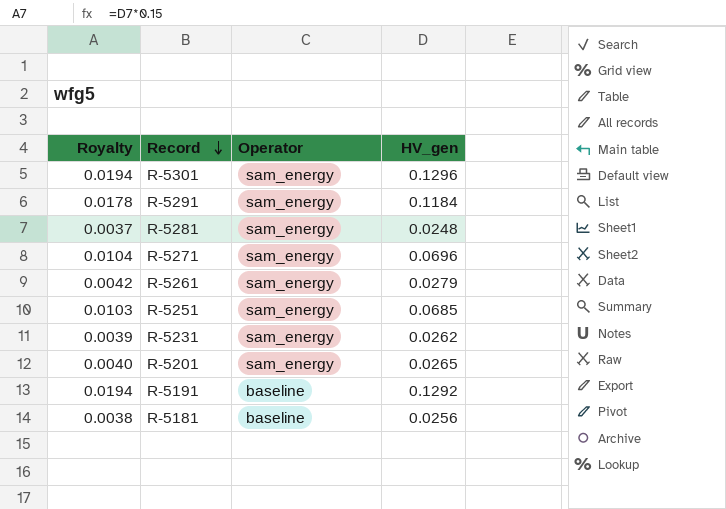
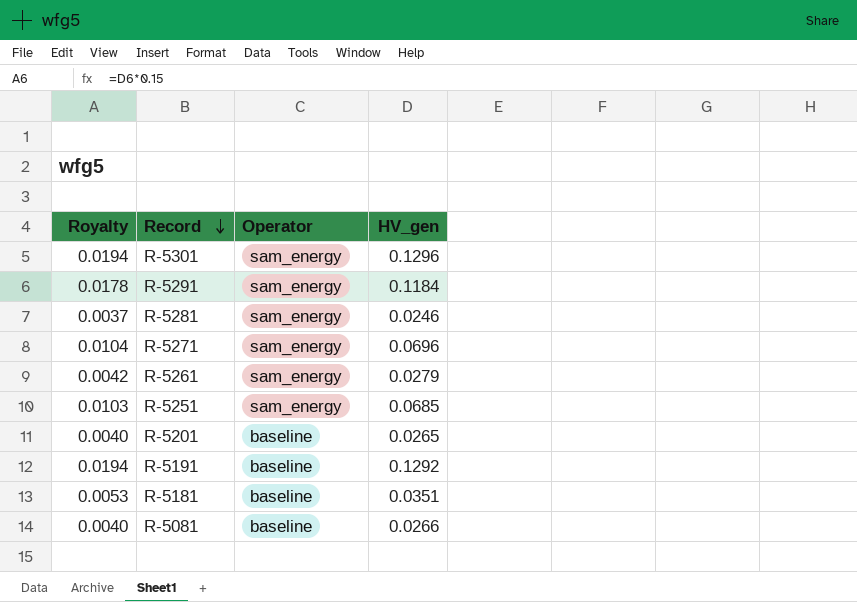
row R-5231: 0.0039 | sam_energy | 0.0262 -> none
R-5281 | HV_gen: 0.0248 -> 0.0246
R-5201 | Operator: sam_energy -> baseline
R-5181 | Royalty: 0.0038 -> 0.0053
R-5181 | HV_gen: 0.0256 -> 0.0351
row R-5081: none -> 0.0040 | baseline | 0.0266

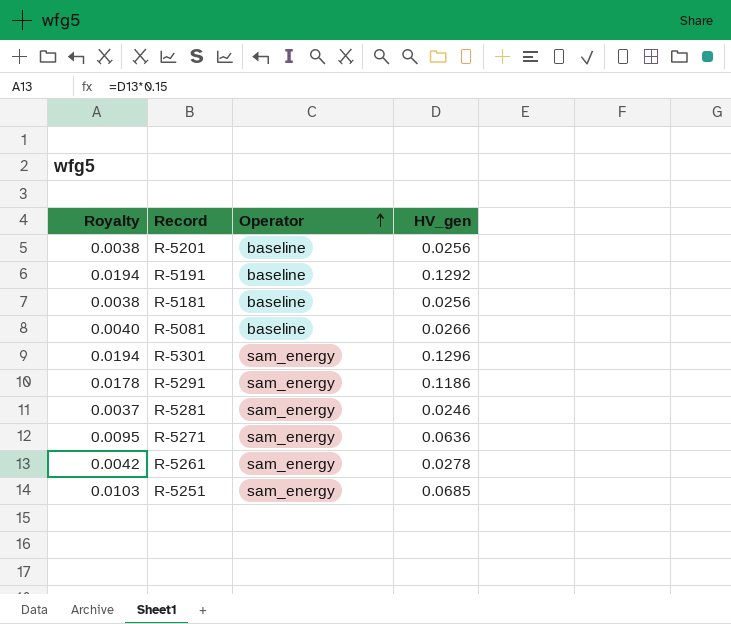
row order: Record descending -> Operator ascending
R-5201 | Royalty: 0.0040 -> 0.0038
R-5201 | HV_gen: 0.0265 -> 0.0256
R-5181 | Royalty: 0.0053 -> 0.0038
R-5181 | HV_gen: 0.0351 -> 0.0256
R-5291 | HV_gen: 0.1184 -> 0.1186
R-5271 | Royalty: 0.0104 -> 0.0095
R-5271 | HV_gen: 0.0696 -> 0.0636
R-5261 | HV_gen: 0.0279 -> 0.0278

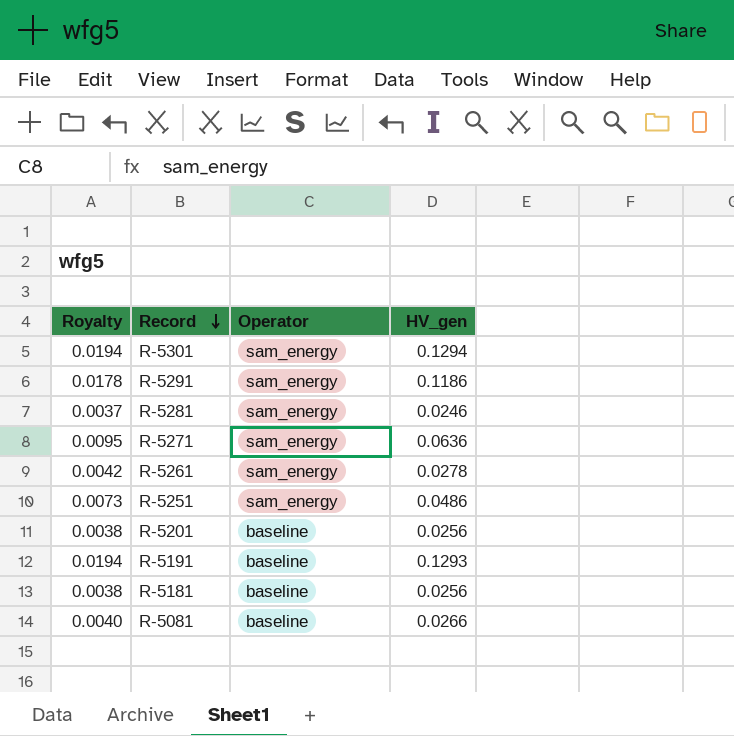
row order: Operator ascending -> Record descending
R-5301 | HV_gen: 0.1296 -> 0.1294
R-5251 | Royalty: 0.0103 -> 0.0073
R-5251 | HV_gen: 0.0685 -> 0.0486
R-5191 | HV_gen: 0.1292 -> 0.1293

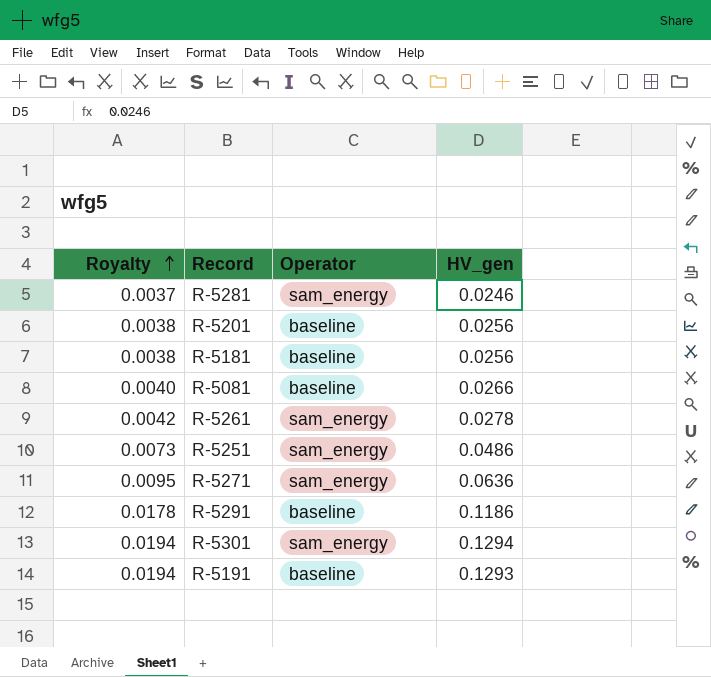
row order: Record descending -> Royalty ascending
R-5291 | Operator: sam_energy -> baseline

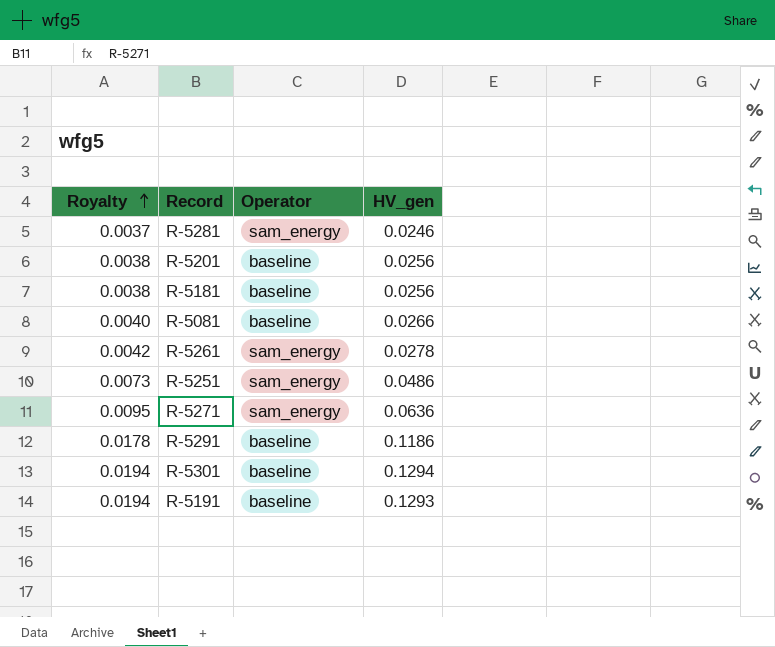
R-5301 | Operator: sam_energy -> baseline

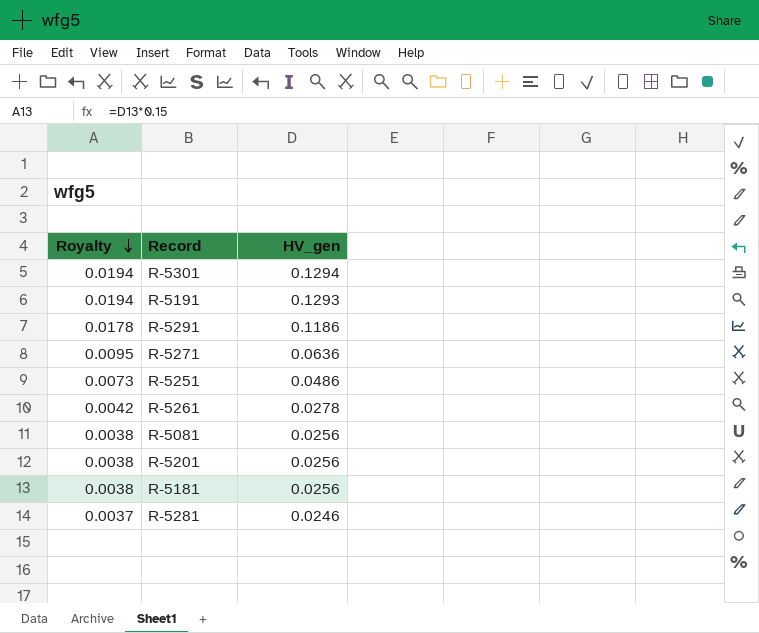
row order: Royalty ascending -> Royalty descending
column Operator | position: 3 -> none
R-5081 | Royalty: 0.0040 -> 0.0038
R-5081 | HV_gen: 0.0266 -> 0.0256

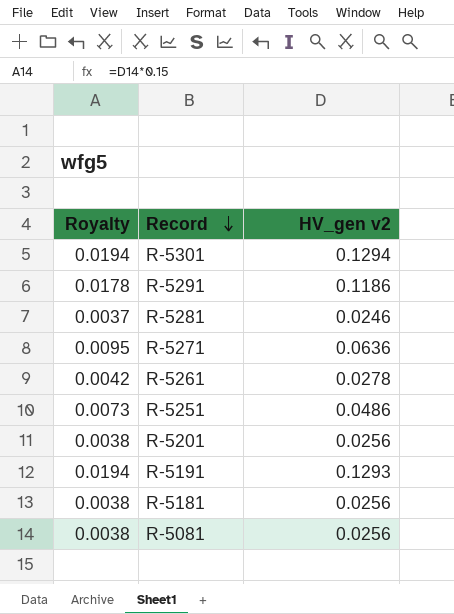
row order: Royalty descending -> Record descending
column name: HV_gen -> HV_gen v2

